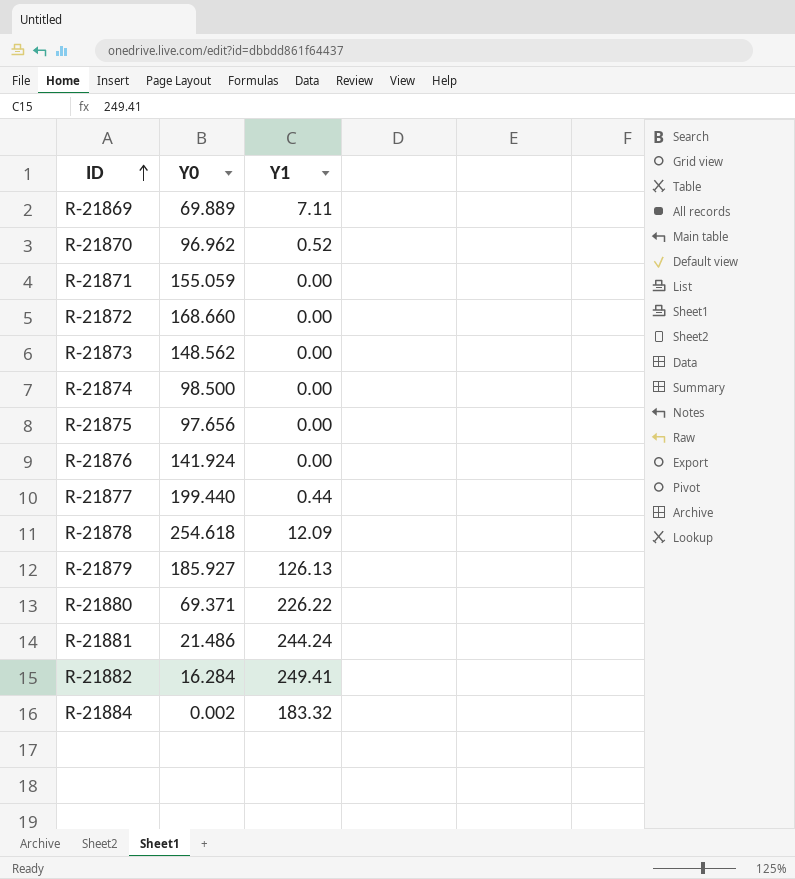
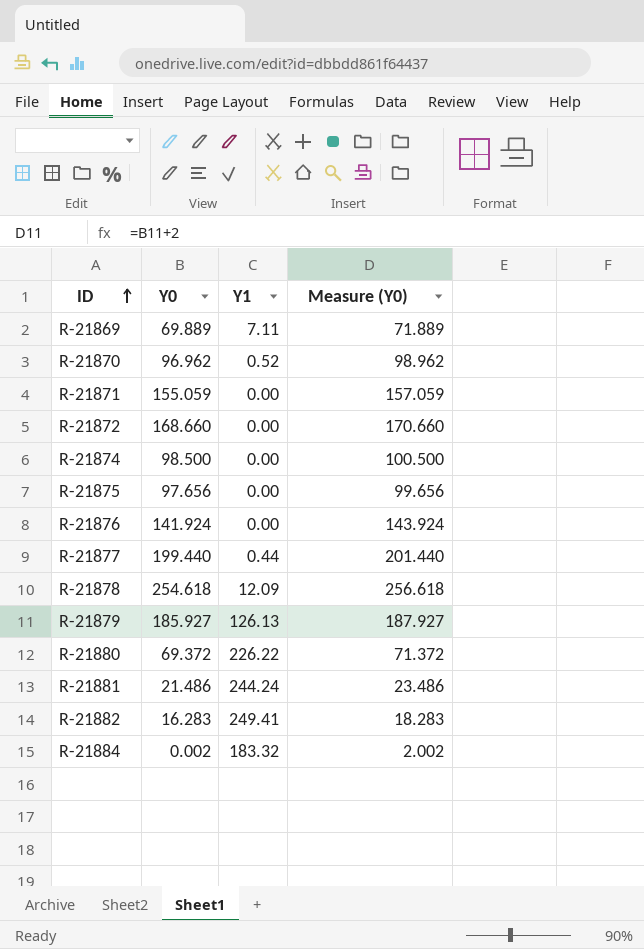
column Measure (Y0) | formula: none -> [Y0] + 2
row R-21873: 148.562 | 0.00 -> none
R-21880 | Y0: 69.371 -> 69.372
R-21882 | Y0: 16.284 -> 16.283

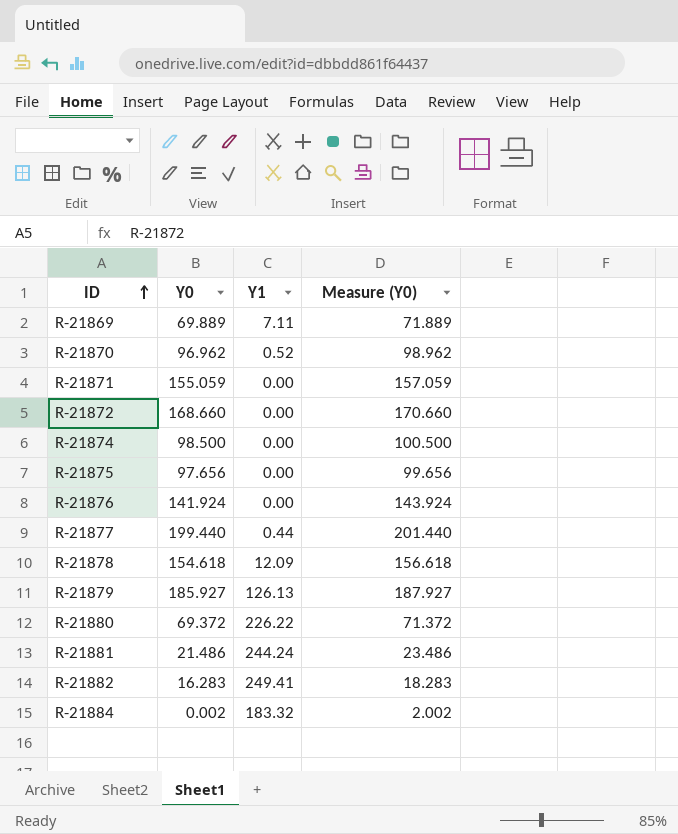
R-21878 | Y0: 254.618 -> 154.618
R-21878 | Measure (Y0): 256.618 -> 156.618

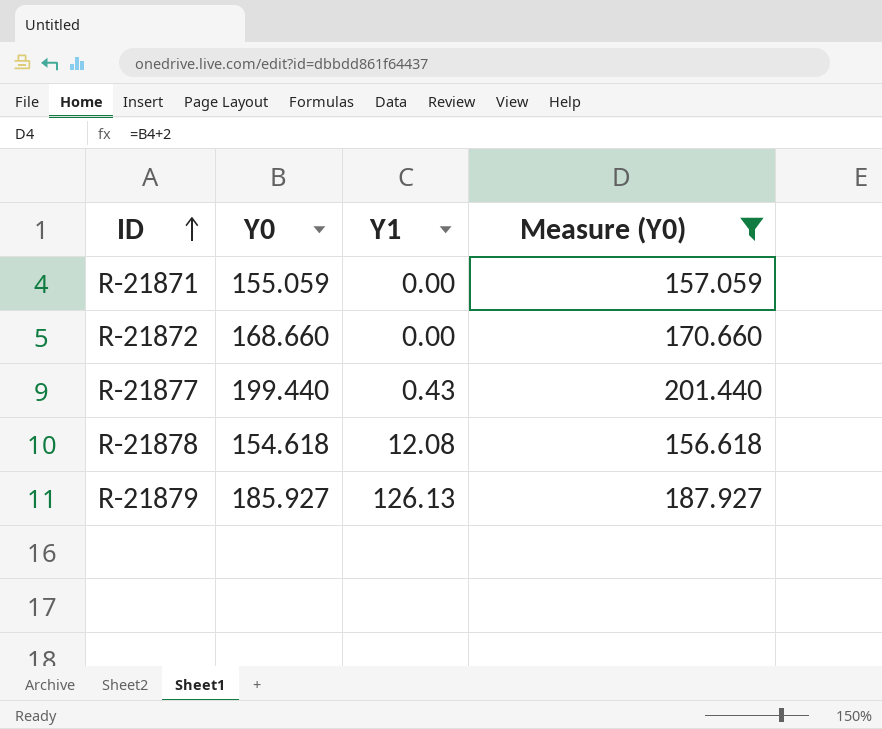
filter: none -> Measure (Y0) >= 156.618
R-21877 | Y1: 0.44 -> 0.43
R-21878 | Y1: 12.09 -> 12.08

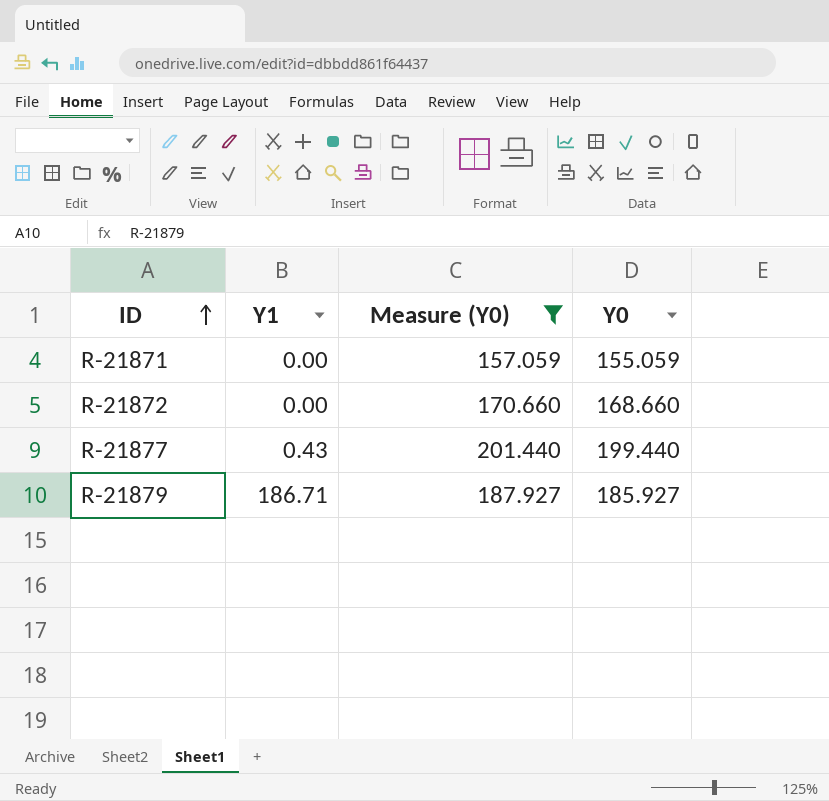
column Y0 | position: 2 -> 4
row R-21878: 154.618 | 12.08 | 156.618 -> none
R-21879 | Y1: 126.13 -> 186.71

